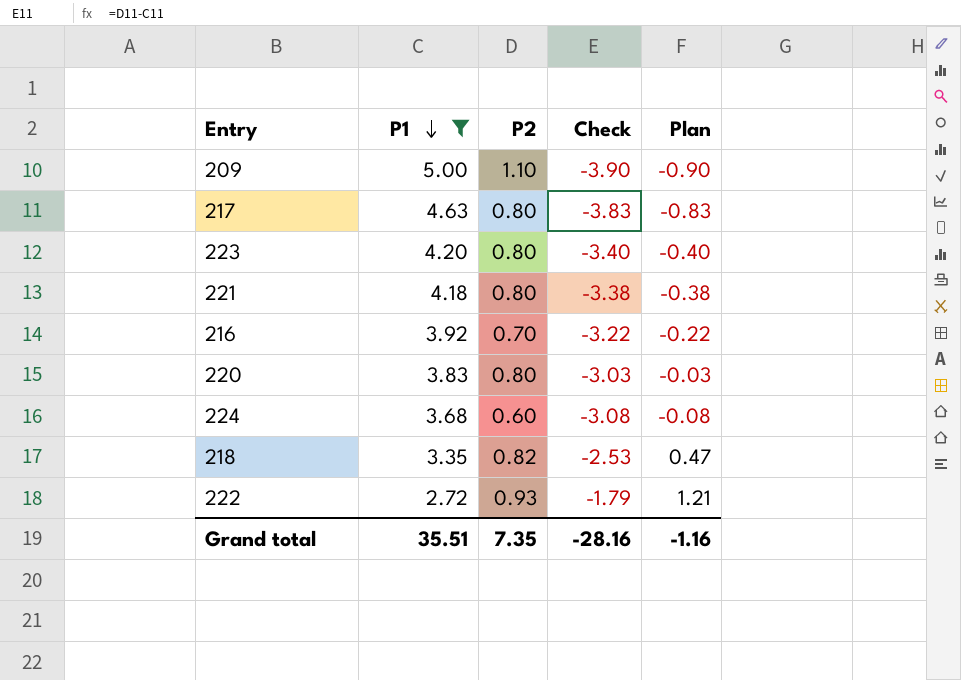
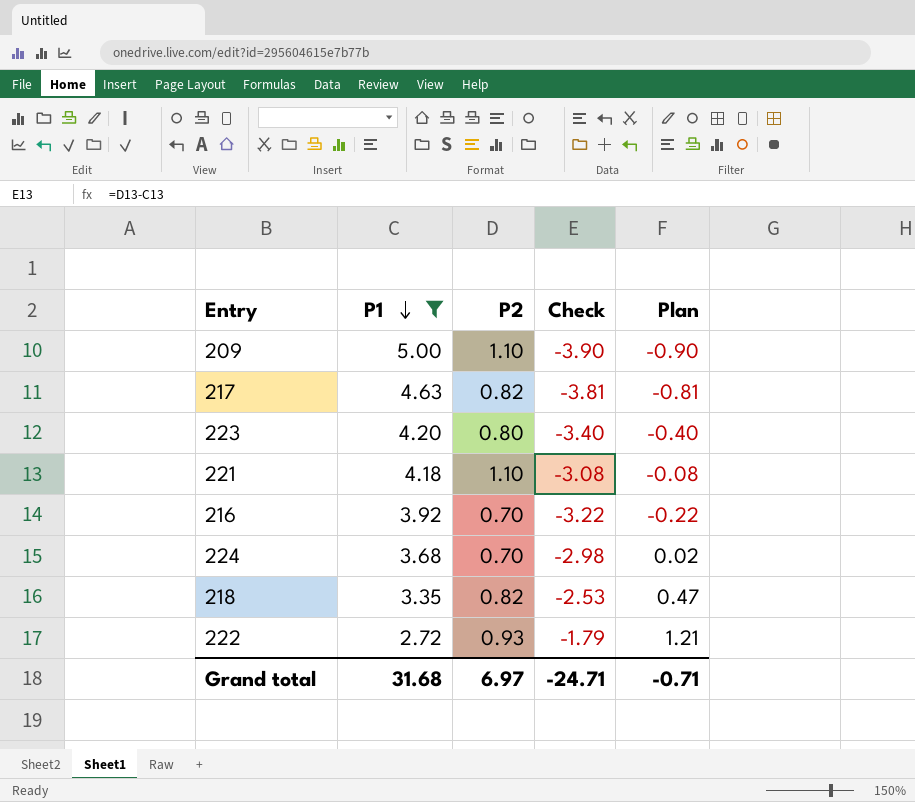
row 220: 3.83 | 0.80 | -3.03 | -0.03 -> none
217 | P2: 0.80 -> 0.82
217 | Check: -3.83 -> -3.81
217 | Plan: -0.83 -> -0.81
221 | P2: 0.80 -> 1.10
221 | Check: -3.38 -> -3.08
221 | Plan: -0.38 -> -0.08
224 | P2: 0.60 -> 0.70
224 | Check: -3.08 -> -2.98
224 | Plan: -0.08 -> 0.02
Grand total | P1: 35.51 -> 31.68
Grand total | P2: 7.35 -> 6.97
Grand total | Check: -28.16 -> -24.71
Grand total | Plan: -1.16 -> -0.71

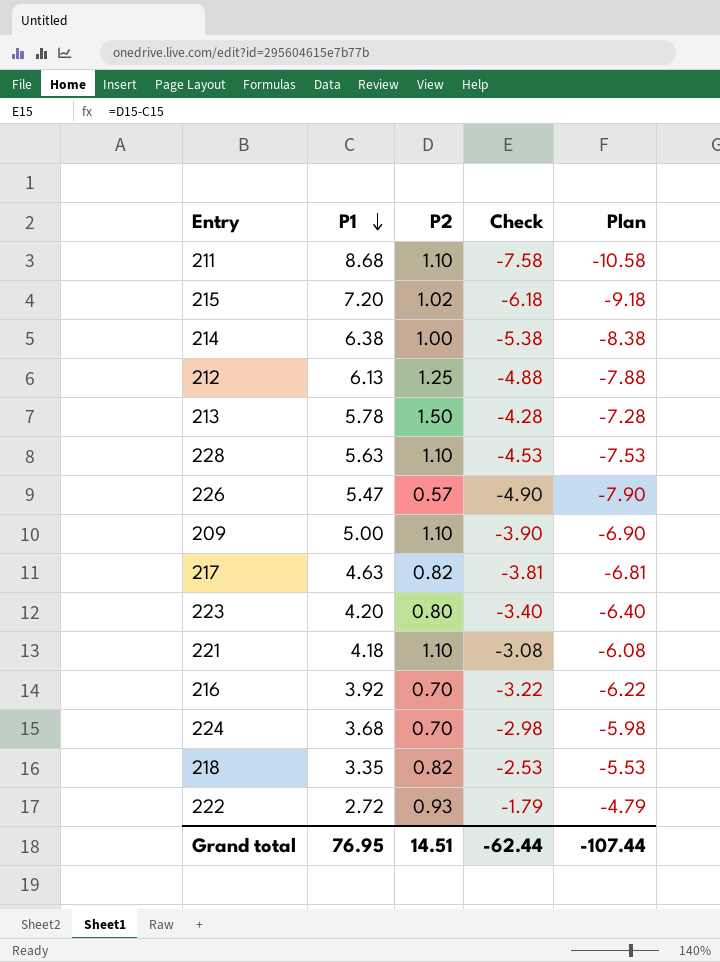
filter: P1 <= 5.00 -> none
column Plan | formula: [Check] + 3 -> [Check] - 3
Grand total | P1: 31.68 -> 76.95
Grand total | P2: 6.97 -> 14.51
Grand total | Check: -24.71 -> -62.44
Grand total | Plan: -0.71 -> -107.44

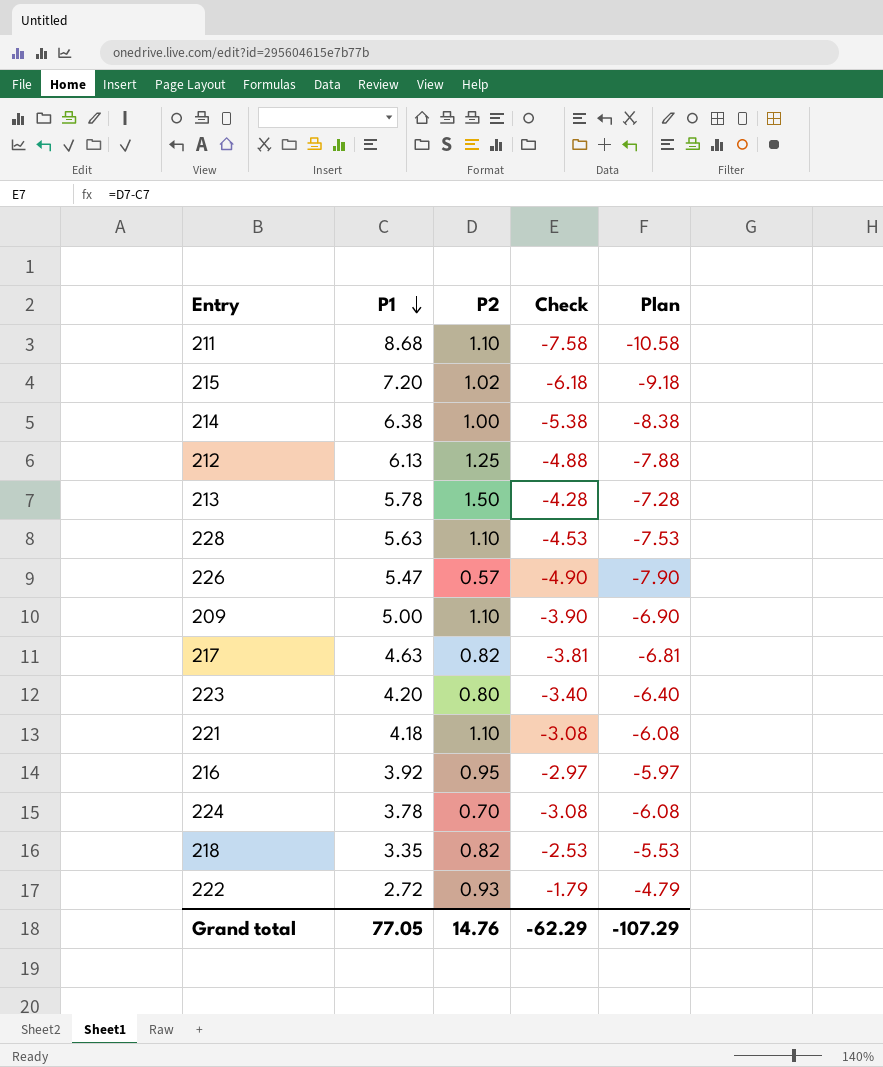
216 | P2: 0.70 -> 0.95
216 | Check: -3.22 -> -2.97
216 | Plan: -6.22 -> -5.97
224 | P1: 3.68 -> 3.78
224 | Check: -2.98 -> -3.08
224 | Plan: -5.98 -> -6.08
Grand total | P1: 76.95 -> 77.05
Grand total | P2: 14.51 -> 14.76
Grand total | Check: -62.44 -> -62.29
Grand total | Plan: -107.44 -> -107.29

